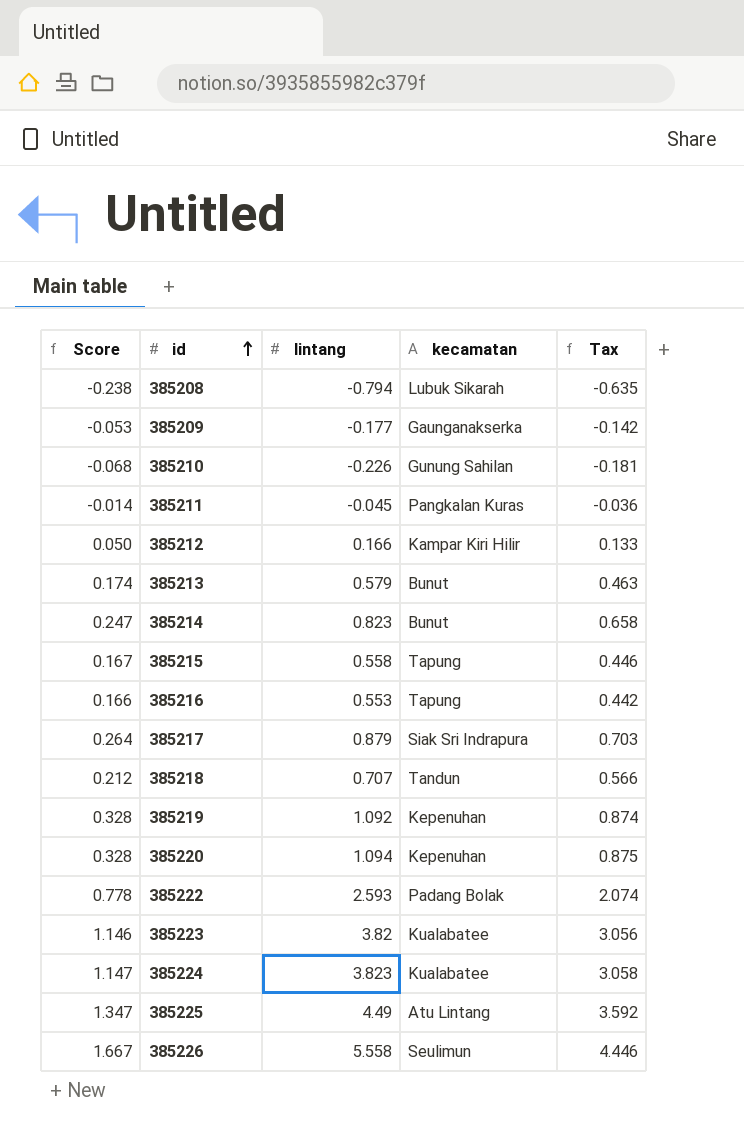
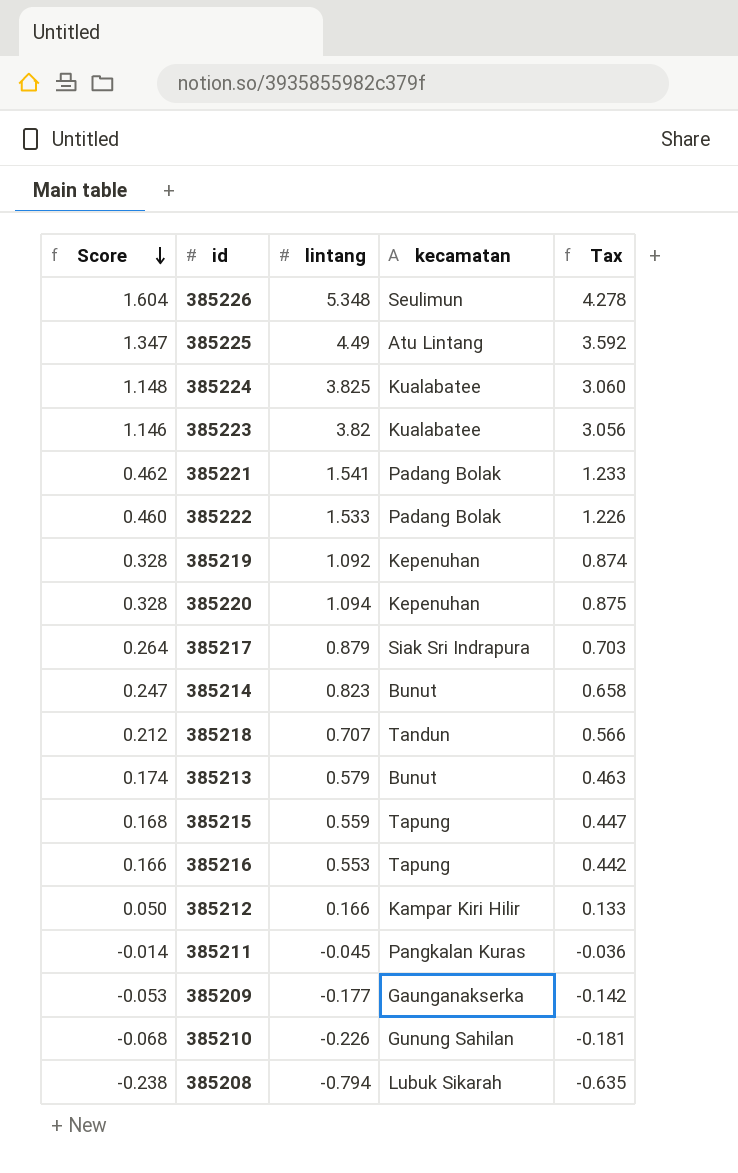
row order: id ascending -> Score descending
385226 | Score: 1.667 -> 1.604
385226 | lintang: 5.558 -> 5.348
385226 | Tax: 4.446 -> 4.278
385224 | Score: 1.147 -> 1.148
385224 | lintang: 3.823 -> 3.825
385224 | Tax: 3.058 -> 3.060
row 385221: none -> 0.462 | 1.541 | Padang Bolak | 1.233
385222 | Score: 0.778 -> 0.460
385222 | lintang: 2.593 -> 1.533
385222 | Tax: 2.074 -> 1.226
385215 | Score: 0.167 -> 0.168
385215 | lintang: 0.558 -> 0.559
385215 | Tax: 0.446 -> 0.447

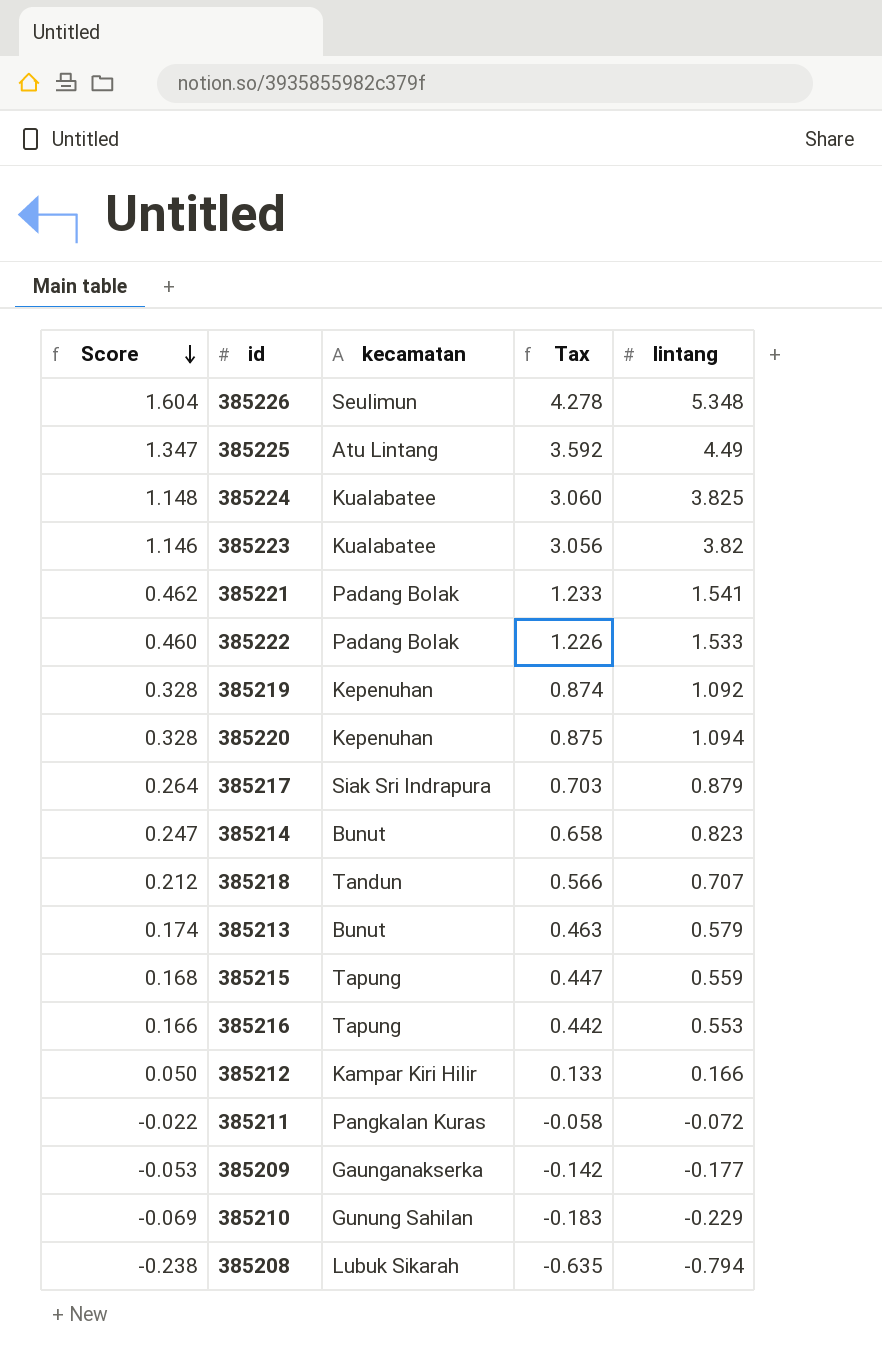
column lintang | position: 3 -> 5
385211 | Score: -0.014 -> -0.022
385211 | Tax: -0.036 -> -0.058
385211 | lintang: -0.045 -> -0.072
385210 | Score: -0.068 -> -0.069
385210 | Tax: -0.181 -> -0.183
385210 | lintang: -0.226 -> -0.229

